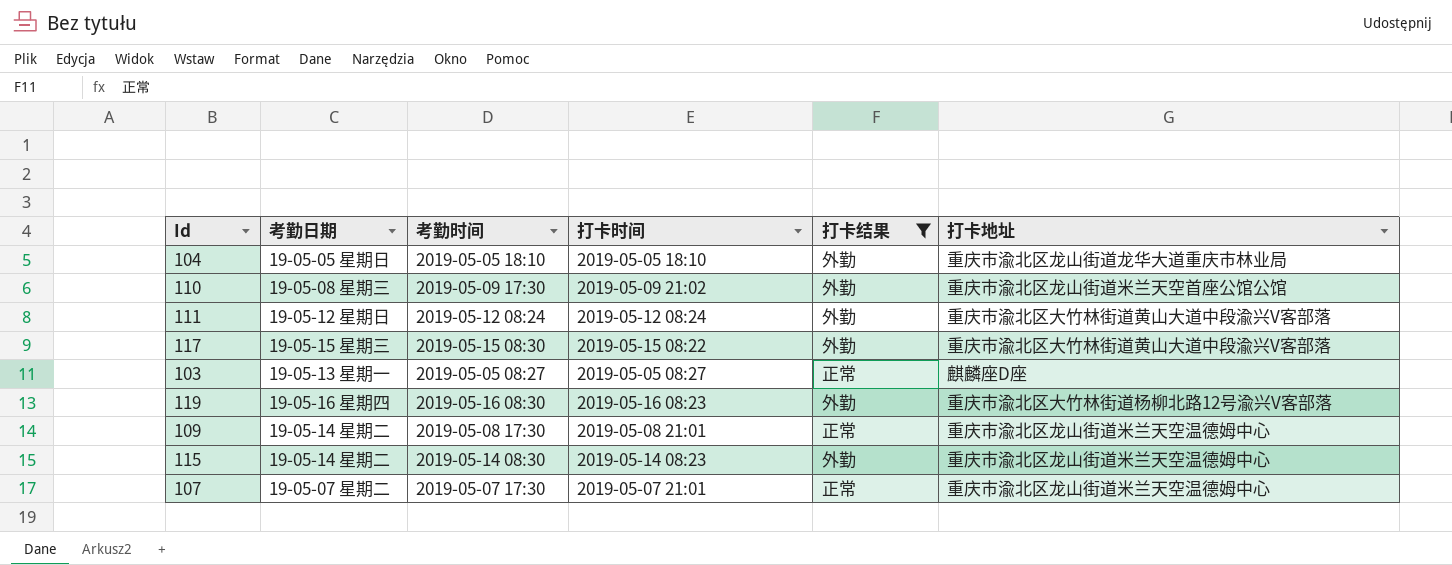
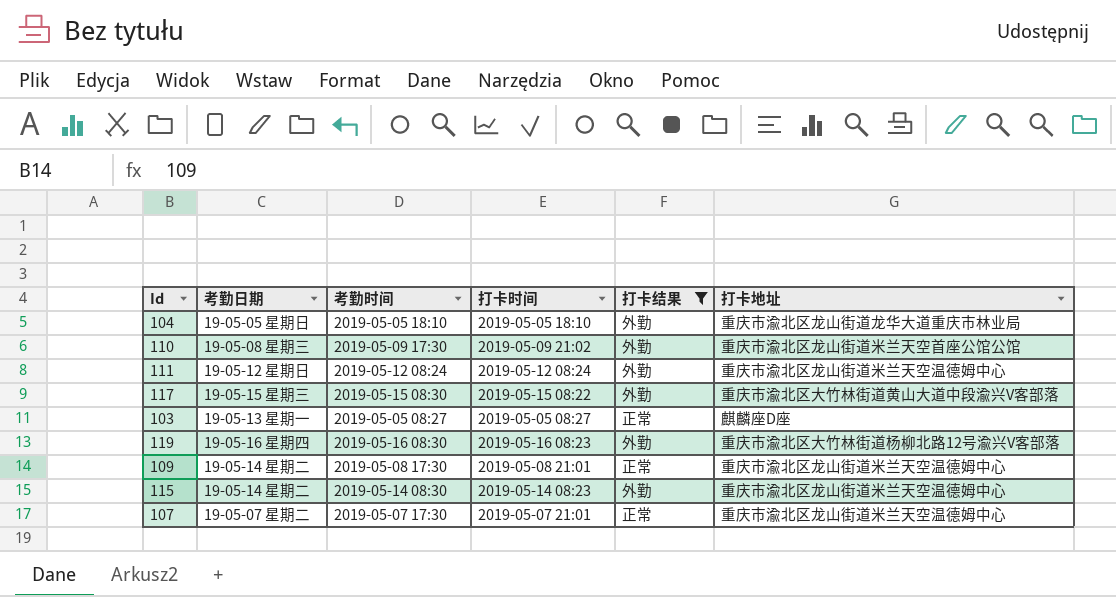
111 | 打卡地址: 重庆市渝北区大竹林街道黄山大道中段渝兴V客部落 -> 重庆市渝北区龙山街道米兰天空温德姆中心

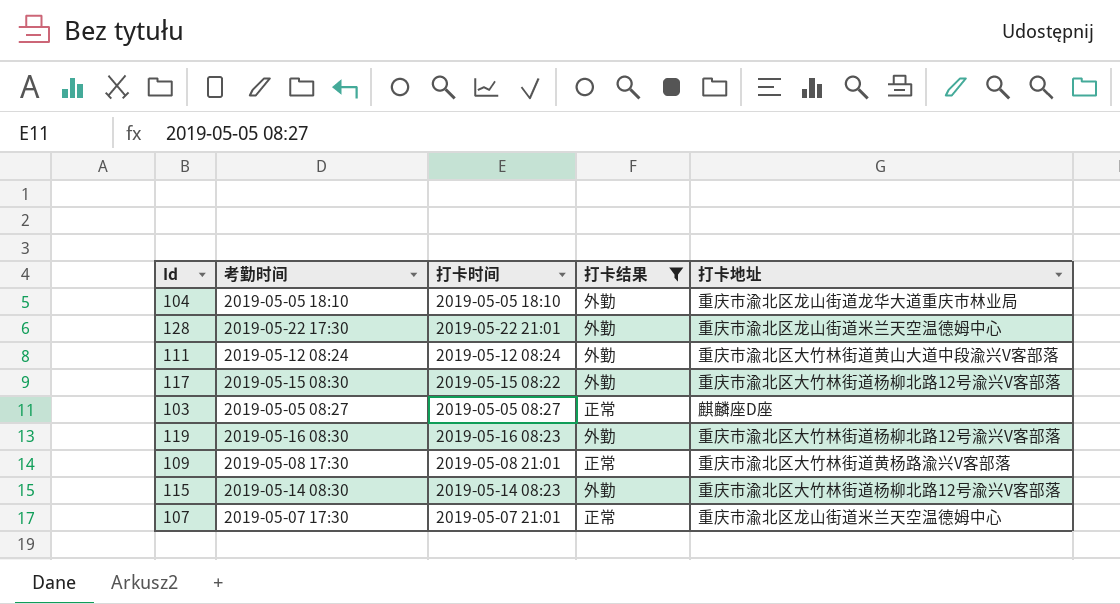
column 考勤日期 | position: 2 -> none
row 110: 19-05-08 星期三 | 2019-05-09 17:30 | 2019-05-09 21:02 | 外勤 | 重庆市渝北区龙山街道米兰天空首座公馆公馆 -> none
row 128: none -> 2019-05-22 17:30 | 2019-05-22 21:01 | 外勤 | 重庆市渝北区龙山街道米兰天空温德姆中心
111 | 打卡地址: 重庆市渝北区龙山街道米兰天空温德姆中心 -> 重庆市渝北区大竹林街道黄山大道中段渝兴V客部落
117 | 打卡地址: 重庆市渝北区大竹林街道黄山大道中段渝兴V客部落 -> 重庆市渝北区大竹林街道杨柳北路12号渝兴V客部落
109 | 打卡地址: 重庆市渝北区龙山街道米兰天空温德姆中心 -> 重庆市渝北区大竹林街道黄杨路渝兴V客部落
115 | 打卡地址: 重庆市渝北区龙山街道米兰天空温德姆中心 -> 重庆市渝北区大竹林街道杨柳北路12号渝兴V客部落

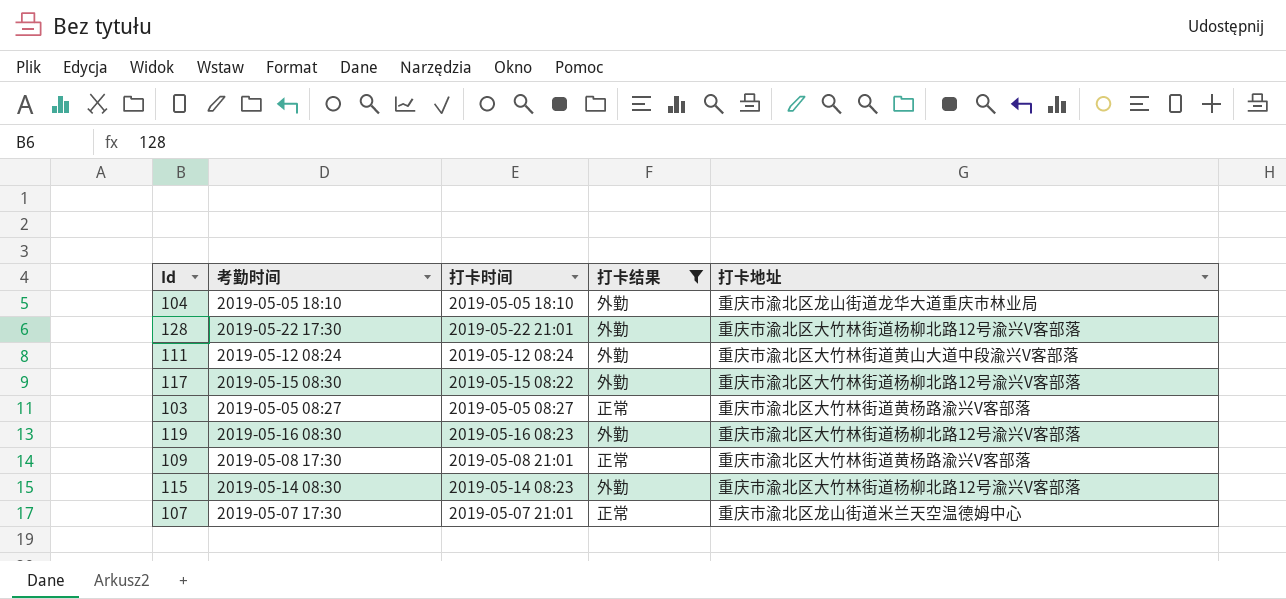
128 | 打卡地址: 重庆市渝北区龙山街道米兰天空温德姆中心 -> 重庆市渝北区大竹林街道杨柳北路12号渝兴V客部落
103 | 打卡地址: 麒麟座D座 -> 重庆市渝北区大竹林街道黄杨路渝兴V客部落

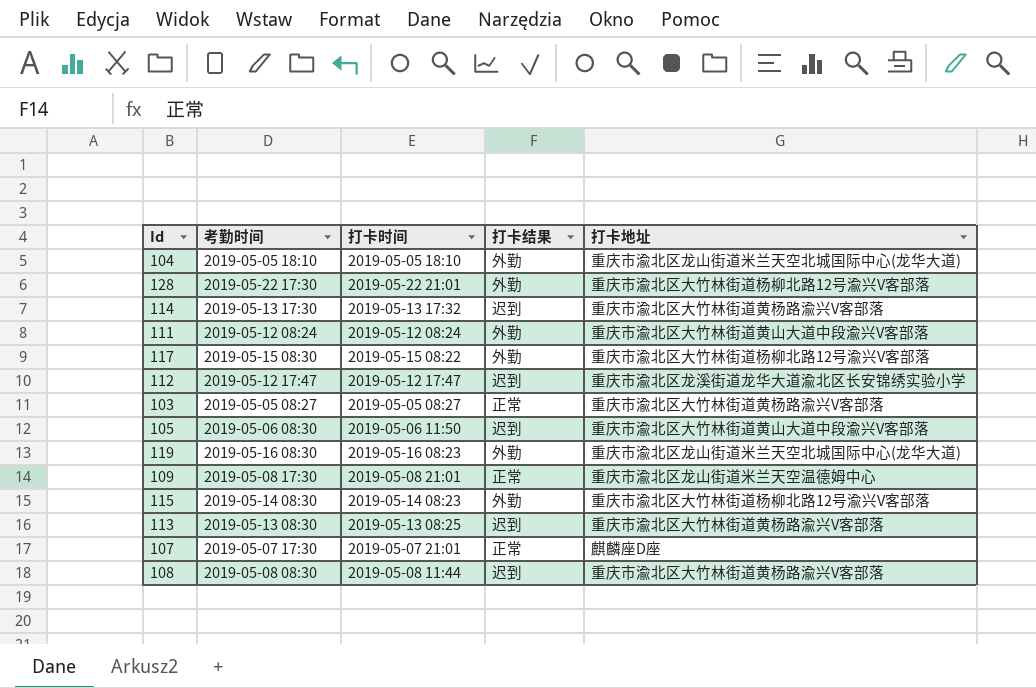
filter: 打卡结果 != 迟到 -> none
104 | 打卡地址: 重庆市渝北区龙山街道龙华大道重庆市林业局 -> 重庆市渝北区龙山街道米兰天空北城国际中心(龙华大道)
119 | 打卡地址: 重庆市渝北区大竹林街道杨柳北路12号渝兴V客部落 -> 重庆市渝北区龙山街道米兰天空北城国际中心(龙华大道)
109 | 打卡地址: 重庆市渝北区大竹林街道黄杨路渝兴V客部落 -> 重庆市渝北区龙山街道米兰天空温德姆中心
107 | 打卡地址: 重庆市渝北区龙山街道米兰天空温德姆中心 -> 麒麟座D座

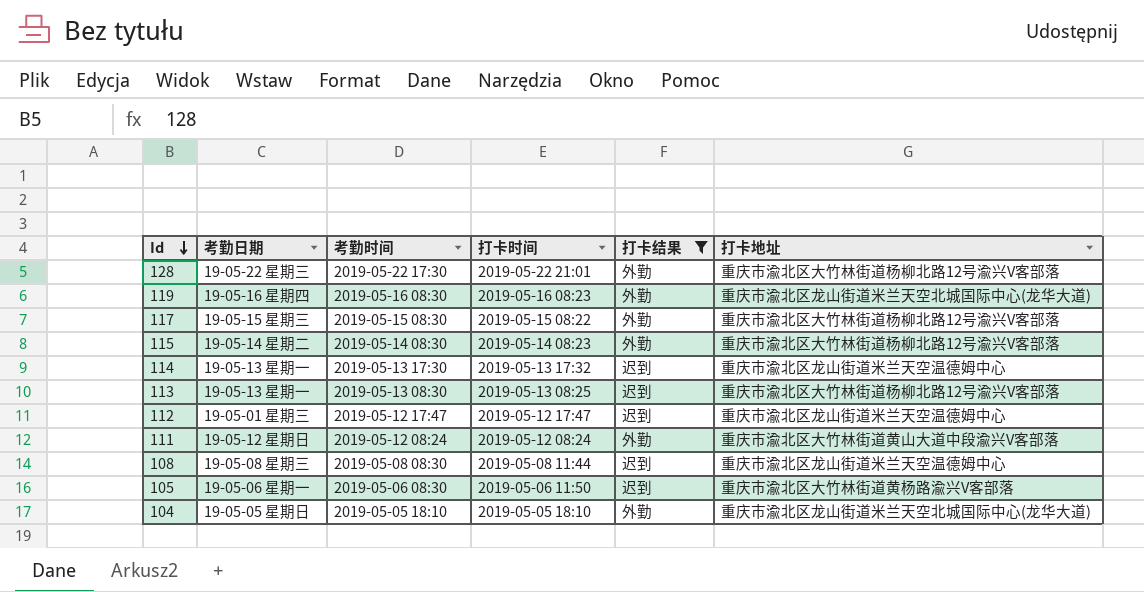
filter: none -> 打卡结果 != 正常
row order: none -> Id descending
column 考勤日期 | position: none -> 2
114 | 打卡地址: 重庆市渝北区大竹林街道黄杨路渝兴V客部落 -> 重庆市渝北区龙山街道米兰天空温德姆中心
113 | 打卡地址: 重庆市渝北区大竹林街道黄杨路渝兴V客部落 -> 重庆市渝北区大竹林街道杨柳北路12号渝兴V客部落
112 | 打卡地址: 重庆市渝北区龙溪街道龙华大道渝北区长安锦绣实验小学 -> 重庆市渝北区龙山街道米兰天空温德姆中心
108 | 打卡地址: 重庆市渝北区大竹林街道黄杨路渝兴V客部落 -> 重庆市渝北区龙山街道米兰天空温德姆中心
105 | 打卡地址: 重庆市渝北区大竹林街道黄山大道中段渝兴V客部落 -> 重庆市渝北区大竹林街道黄杨路渝兴V客部落

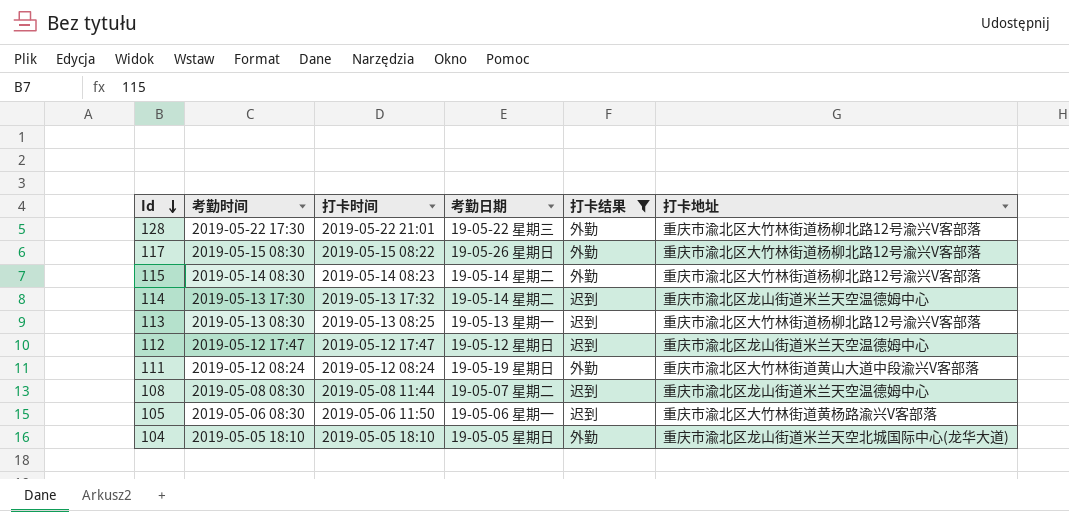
column 考勤日期 | position: 2 -> 4
row 119: 19-05-16 星期四 | 2019-05-16 08:30 | 2019-05-16 08:23 | 外勤 | 重庆市渝北区龙山街道米兰天空北城国际中心(龙华大道) -> none
117 | 考勤日期: 19-05-15 星期三 -> 19-05-26 星期日
114 | 考勤日期: 19-05-13 星期一 -> 19-05-14 星期二
112 | 考勤日期: 19-05-01 星期三 -> 19-05-12 星期日
111 | 考勤日期: 19-05-12 星期日 -> 19-05-19 星期日
108 | 考勤日期: 19-05-08 星期三 -> 19-05-07 星期二

